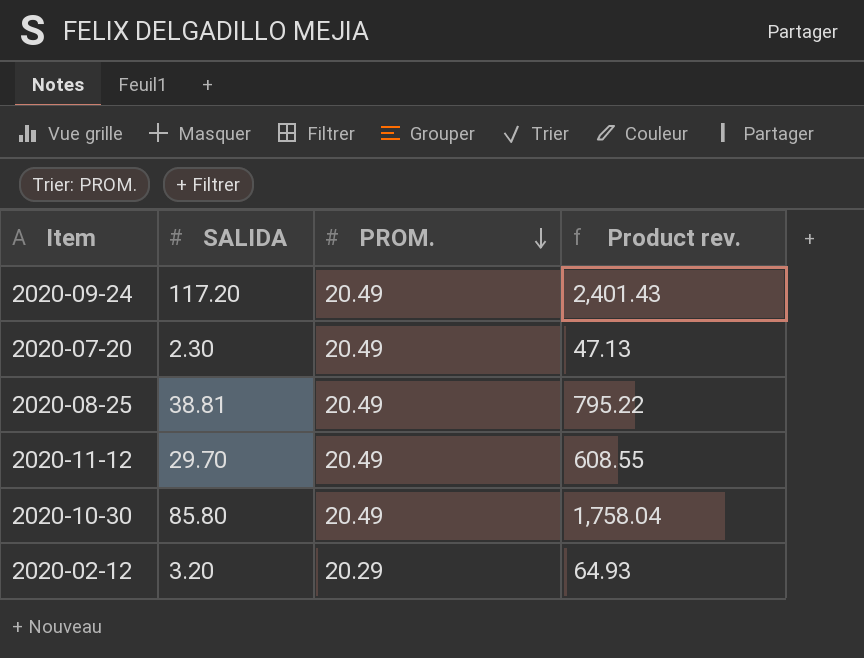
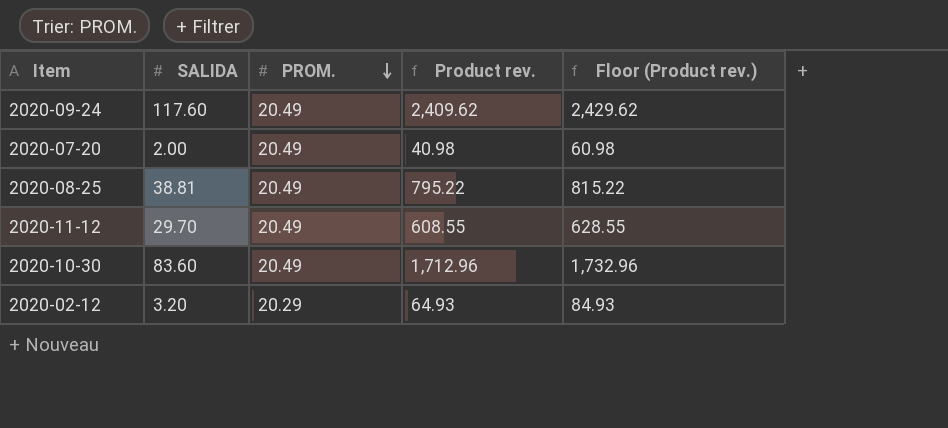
column Floor (Product rev.) | formula: none -> [Product rev.] + 20
2020-09-24 | SALIDA: 117.20 -> 117.60
2020-09-24 | Product rev.: 2,401.43 -> 2,409.62
2020-07-20 | SALIDA: 2.30 -> 2.00
2020-07-20 | Product rev.: 47.13 -> 40.98
2020-10-30 | SALIDA: 85.80 -> 83.60
2020-10-30 | Product rev.: 1,758.04 -> 1,712.96

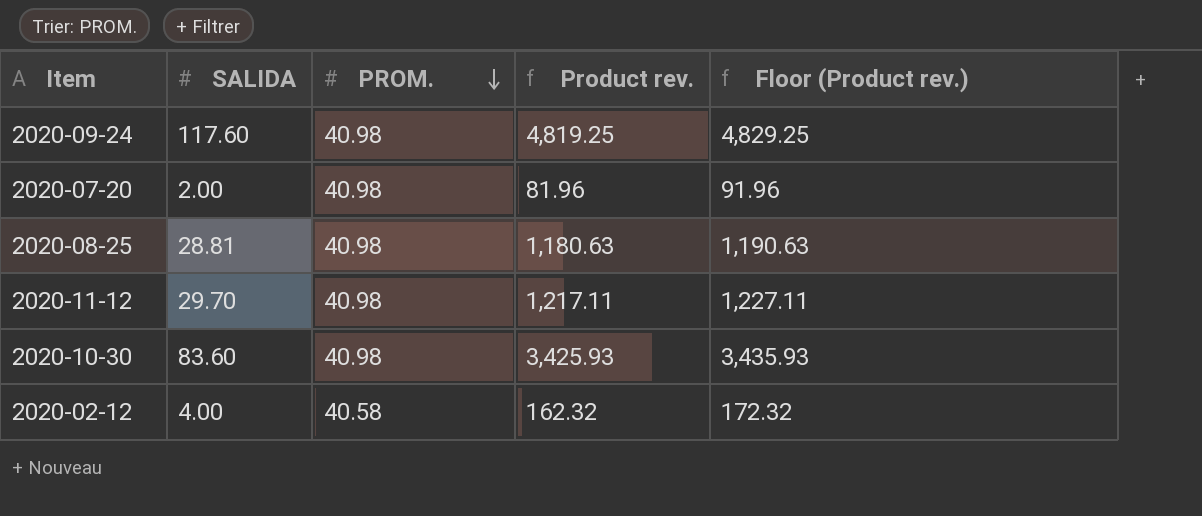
column Floor (Product rev.) | formula: [Product rev.] + 20 -> [Product rev.] + 10
2020-09-24 | PROM.: 20.49 -> 40.98
2020-09-24 | Product rev.: 2,409.62 -> 4,819.25
2020-07-20 | PROM.: 20.49 -> 40.98
2020-07-20 | Product rev.: 40.98 -> 81.96
2020-08-25 | SALIDA: 38.81 -> 28.81
2020-08-25 | PROM.: 20.49 -> 40.98
2020-08-25 | Product rev.: 795.22 -> 1,180.63
2020-11-12 | PROM.: 20.49 -> 40.98
2020-11-12 | Product rev.: 608.55 -> 1,217.11
2020-10-30 | PROM.: 20.49 -> 40.98
2020-10-30 | Product rev.: 1,712.96 -> 3,425.93
2020-02-12 | SALIDA: 3.20 -> 4.00
2020-02-12 | PROM.: 20.29 -> 40.58
2020-02-12 | Product rev.: 64.93 -> 162.32

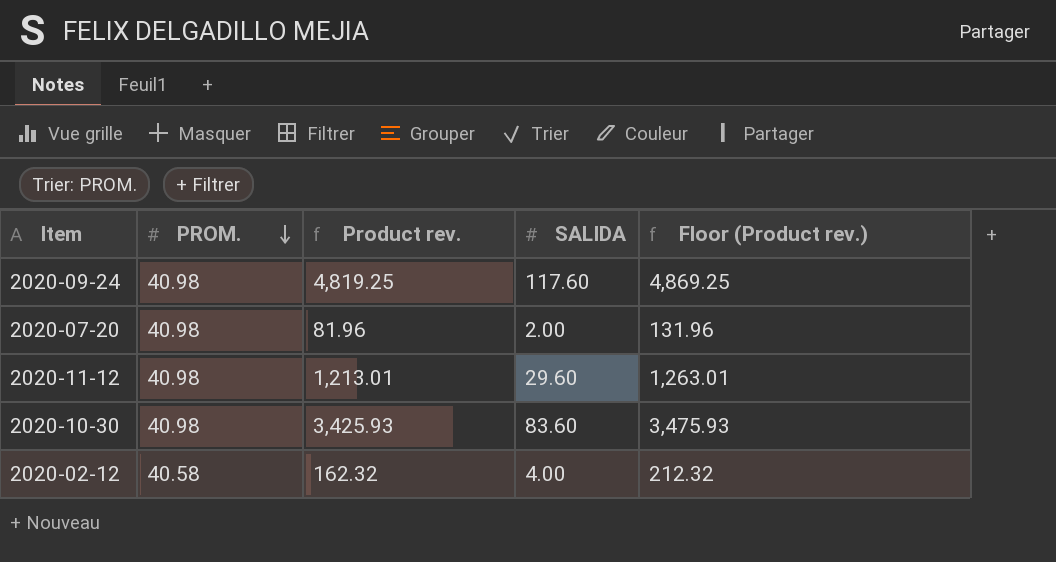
column SALIDA | position: 2 -> 4
column Floor (Product rev.) | formula: [Product rev.] + 10 -> [Product rev.] + 50
row 2020-08-25: 28.81 | 40.98 | 1,180.63 | 1,190.63 -> none
2020-11-12 | Product rev.: 1,217.11 -> 1,213.01
2020-11-12 | SALIDA: 29.70 -> 29.60

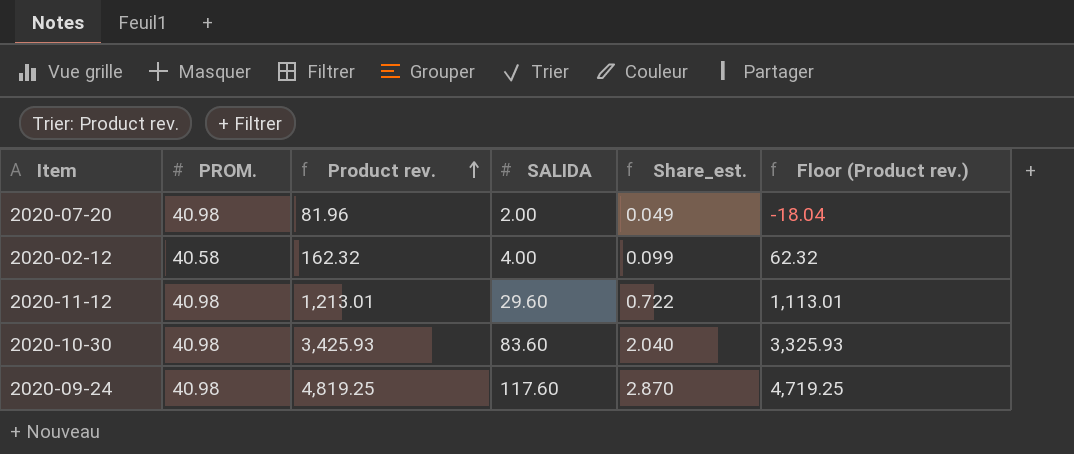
row order: PROM. descending -> Product rev. ascending
column Share_est. | formula: none -> [SALIDA] / [PROM.]
column Floor (Product rev.) | formula: [Product rev.] + 50 -> [Product rev.] - 100

